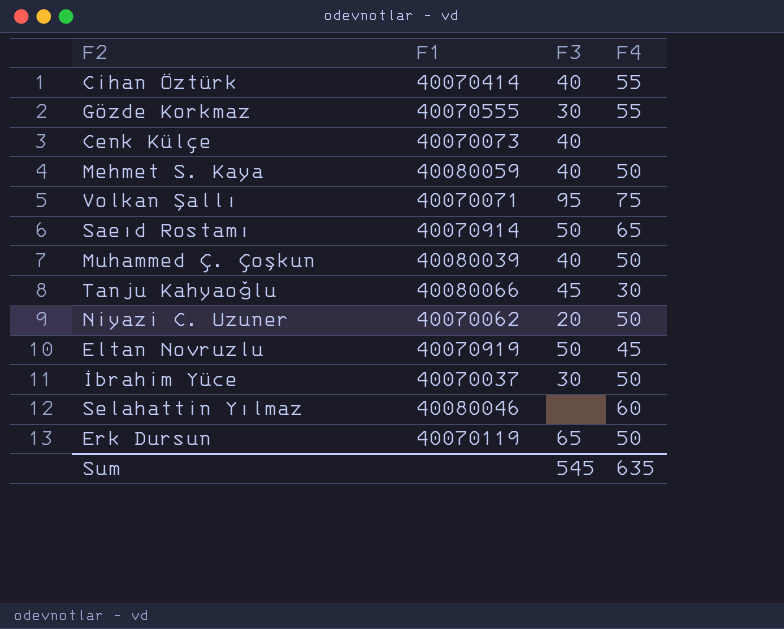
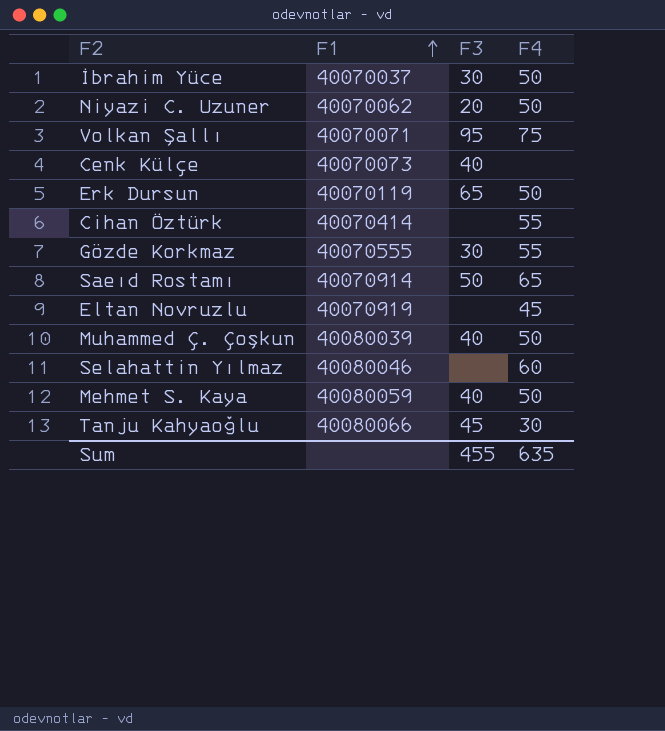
row order: none -> F1 ascending
Cihan Öztürk | F3: 40 -> none
Eltan Novruzlu | F3: 50 -> none
Sum | F3: 545 -> 455

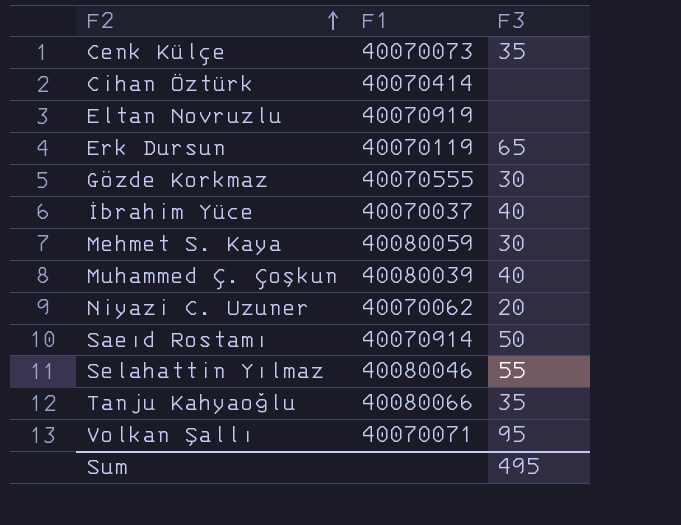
row order: F1 ascending -> F2 ascending
column F4 | position: 4 -> none
Cenk Külçe | F3: 40 -> 35
İbrahim Yüce | F3: 30 -> 40
Mehmet S. Kaya | F3: 40 -> 30
Selahattin Yılmaz | F3: none -> 55
Tanju Kahyaoğlu | F3: 45 -> 35
Sum | F3: 455 -> 495

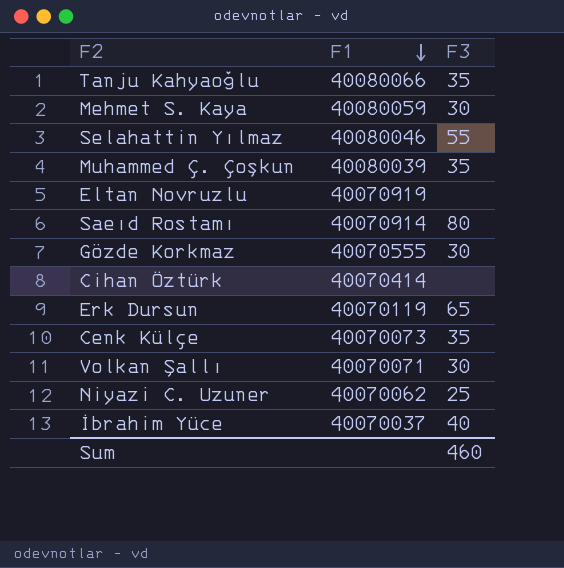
row order: F2 ascending -> F1 descending
Muhammed Ç. Çoşkun | F3: 40 -> 35
Saeıd Rostamı | F3: 50 -> 80
Volkan Şallı | F3: 95 -> 30
Niyazi C. Uzuner | F3: 20 -> 25
Sum | F3: 495 -> 460

